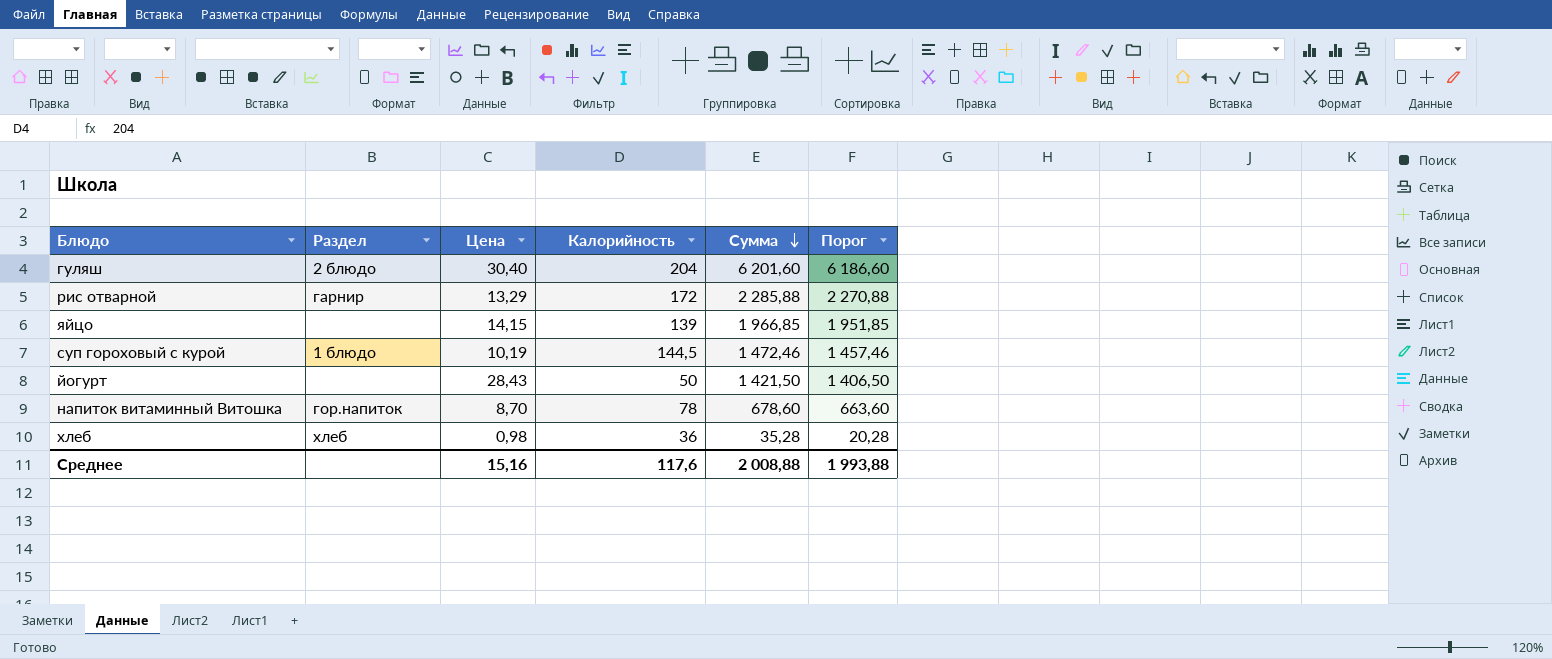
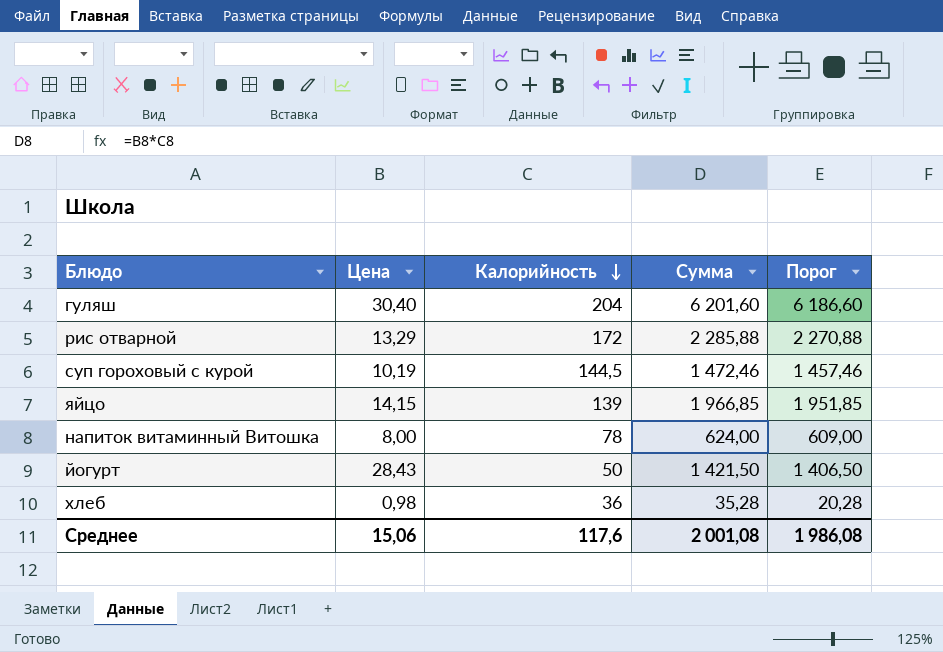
row order: Сумма descending -> Калорийность descending
column Раздел | position: 2 -> none
напиток витаминный Витошка | Цена: 8,70 -> 8,00
напиток витаминный Витошка | Сумма: 678,60 -> 624,00
напиток витаминный Витошка | Порог: 663,60 -> 609,00
Среднее | Цена: 15,16 -> 15,06
Среднее | Сумма: 2 008,88 -> 2 001,08
Среднее | Порог: 1 993,88 -> 1 986,08

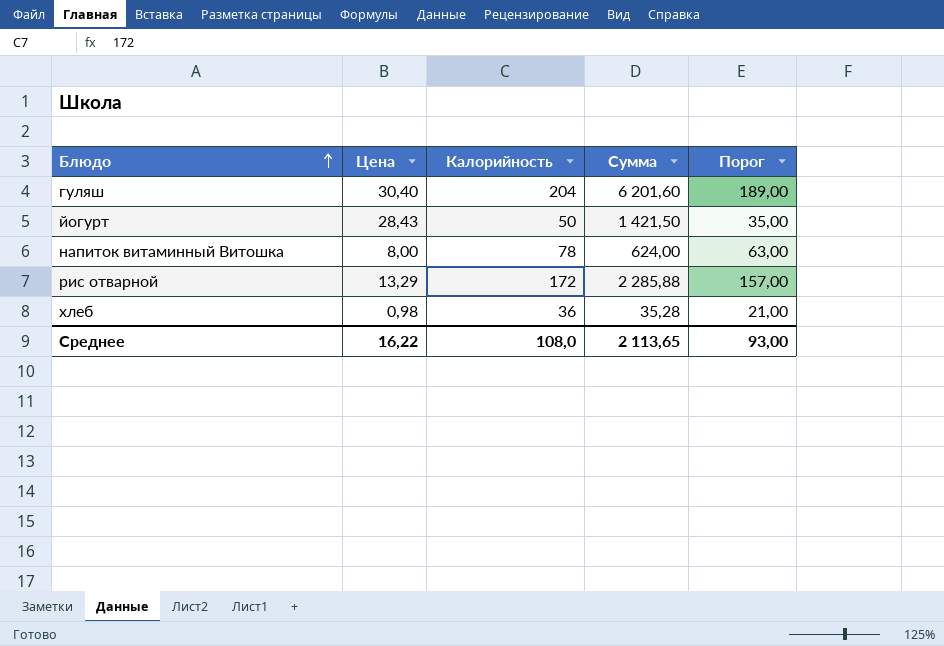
row order: Калорийность descending -> Блюдо ascending
column Порог | formula: [Сумма] - 15 -> [Калорийность] - 15
row суп гороховый с курой: 10,19 | 144,5 | 1 472,46 | 1 457,46 -> none
row яйцо: 14,15 | 139 | 1 966,85 | 1 951,85 -> none
Среднее | Цена: 15,06 -> 16,22
Среднее | Калорийность: 117,6 -> 108,0
Среднее | Сумма: 2 001,08 -> 2 113,65
Среднее | Порог: 1 986,08 -> 93,00

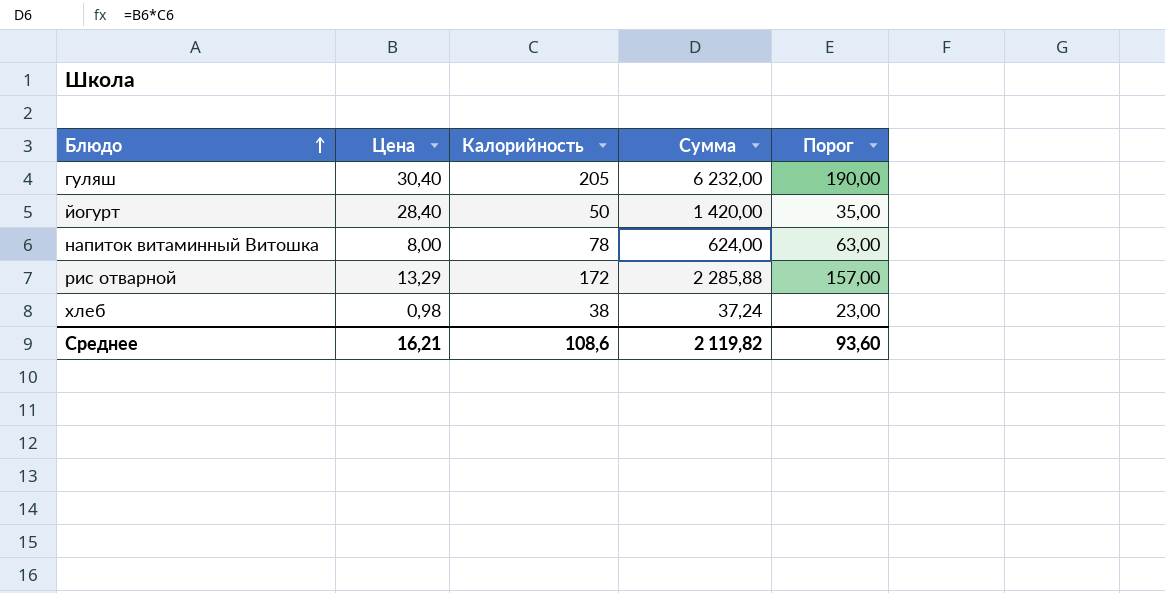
гуляш | Калорийность: 204 -> 205
гуляш | Сумма: 6 201,60 -> 6 232,00
гуляш | Порог: 189,00 -> 190,00
йогурт | Цена: 28,43 -> 28,40
йогурт | Сумма: 1 421,50 -> 1 420,00
хлеб | Калорийность: 36 -> 38
хлеб | Сумма: 35,28 -> 37,24
хлеб | Порог: 21,00 -> 23,00
Среднее | Цена: 16,22 -> 16,21
Среднее | Калорийность: 108,0 -> 108,6
Среднее | Сумма: 2 113,65 -> 2 119,82
Среднее | Порог: 93,00 -> 93,60

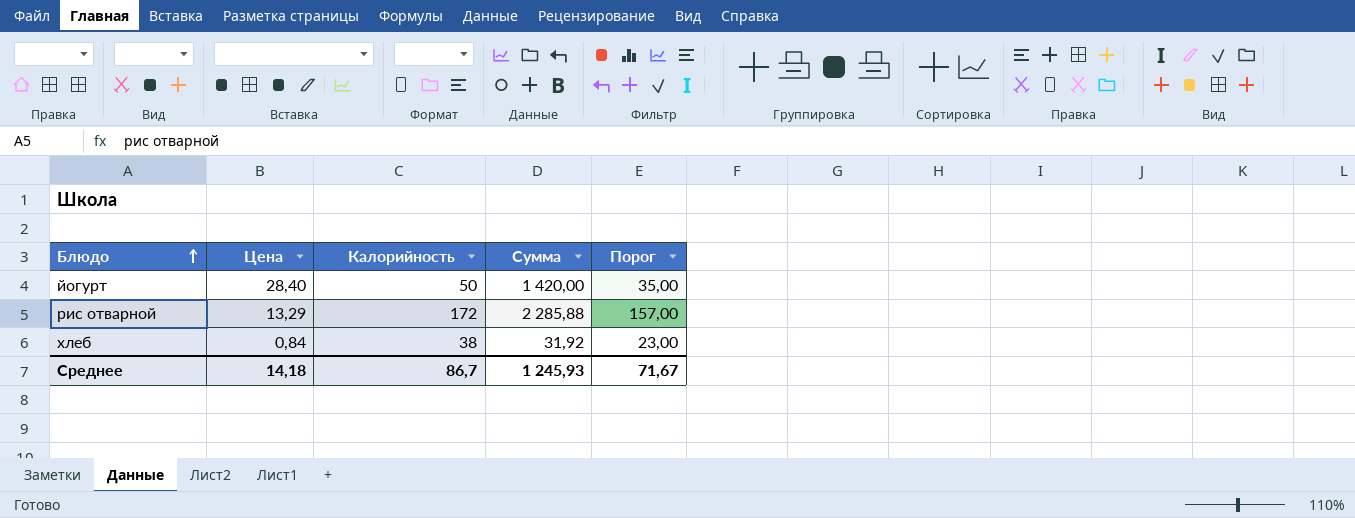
row гуляш: 30,40 | 205 | 6 232,00 | 190,00 -> none
row напиток витаминный Витошка: 8,00 | 78 | 624,00 | 63,00 -> none
хлеб | Цена: 0,98 -> 0,84
хлеб | Сумма: 37,24 -> 31,92
Среднее | Цена: 16,21 -> 14,18
Среднее | Калорийность: 108,6 -> 86,7
Среднее | Сумма: 2 119,82 -> 1 245,93
Среднее | Порог: 93,60 -> 71,67

